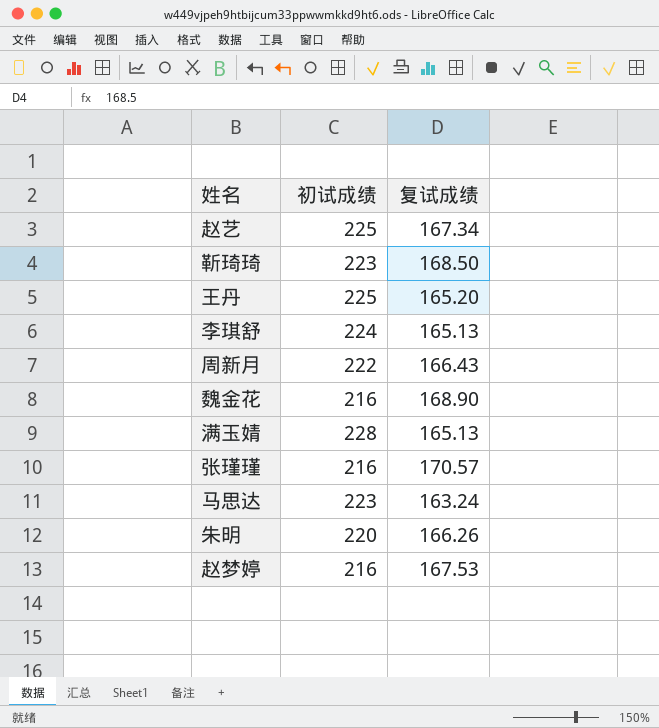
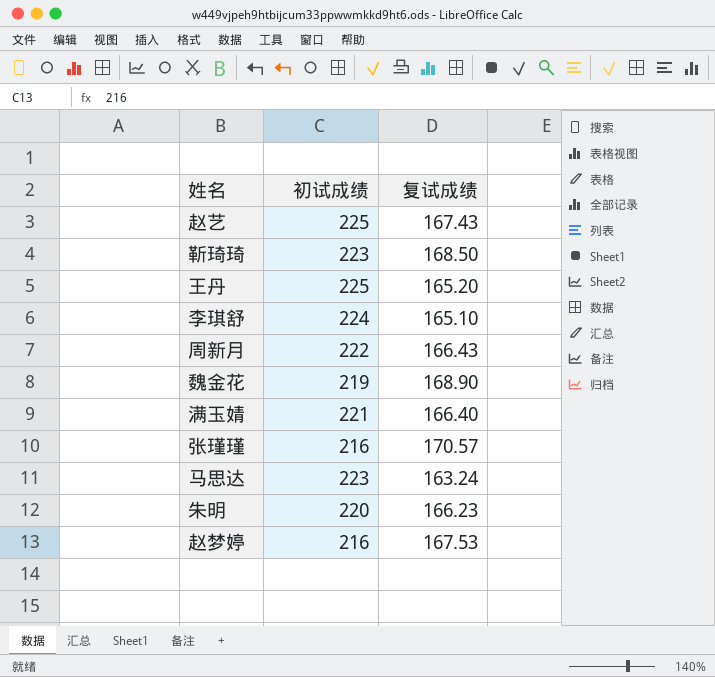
赵艺 | 复试成绩: 167.34 -> 167.43
李琪舒 | 复试成绩: 165.13 -> 165.10
魏金花 | 初试成绩: 216 -> 219
满玉婧 | 初试成绩: 228 -> 221
满玉婧 | 复试成绩: 165.13 -> 166.40
朱明 | 复试成绩: 166.26 -> 166.23

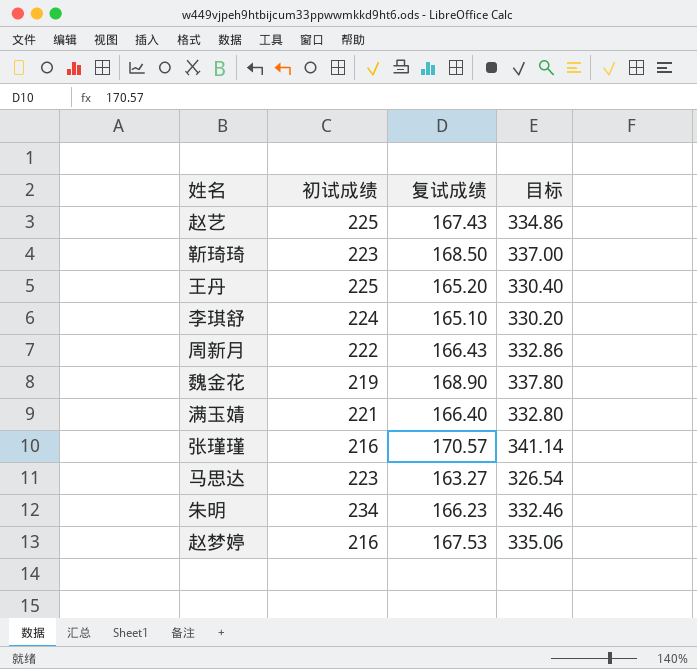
column 目标 | formula: none -> [复试成绩] * 2
马思达 | 复试成绩: 163.24 -> 163.27
朱明 | 初试成绩: 220 -> 234

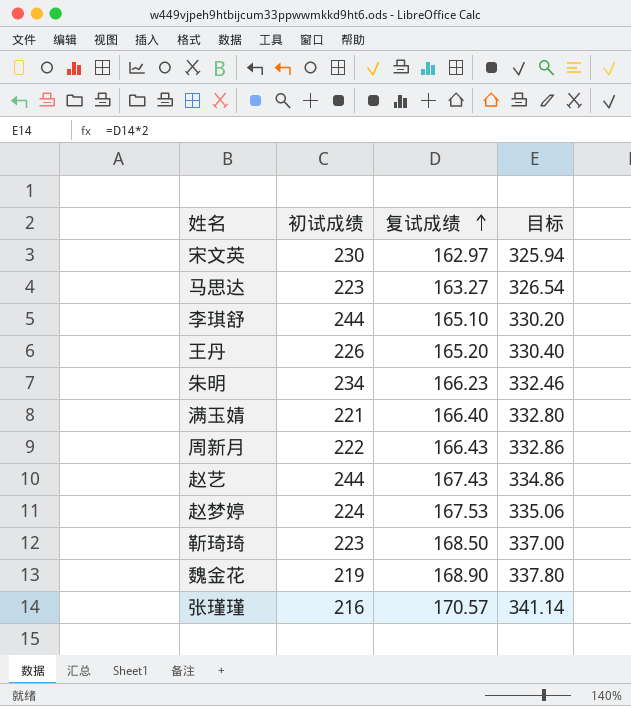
row order: none -> 复试成绩 ascending
row 宋文英: none -> 230 | 162.97 | 325.94
李琪舒 | 初试成绩: 224 -> 244
王丹 | 初试成绩: 225 -> 226
赵艺 | 初试成绩: 225 -> 244
赵梦婷 | 初试成绩: 216 -> 224

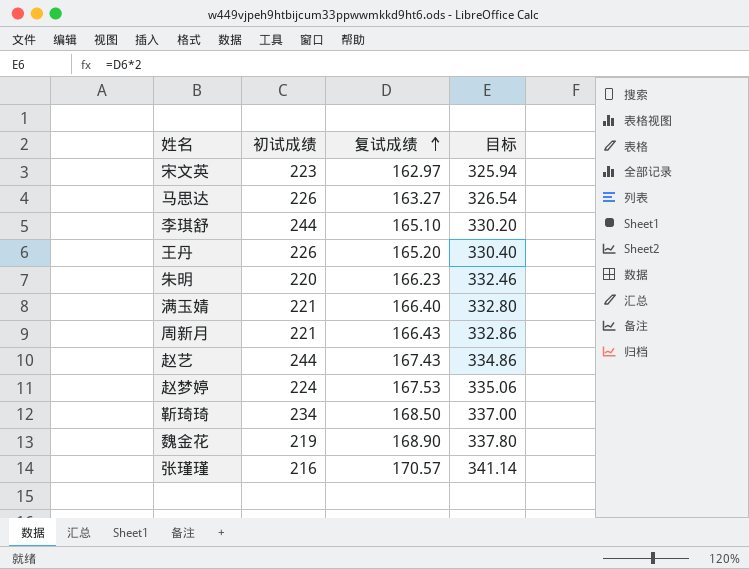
宋文英 | 初试成绩: 230 -> 223
马思达 | 初试成绩: 223 -> 226
朱明 | 初试成绩: 234 -> 220
周新月 | 初试成绩: 222 -> 221
靳琦琦 | 初试成绩: 223 -> 234

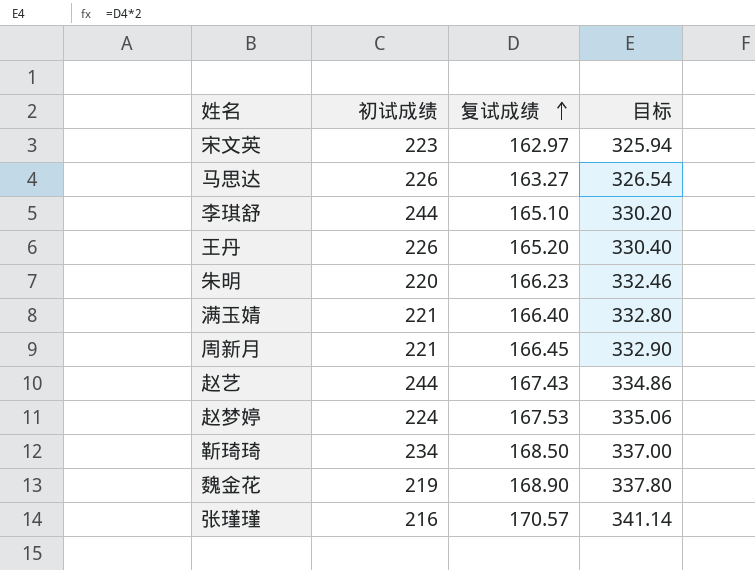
周新月 | 复试成绩: 166.43 -> 166.45
周新月 | 目标: 332.86 -> 332.90

